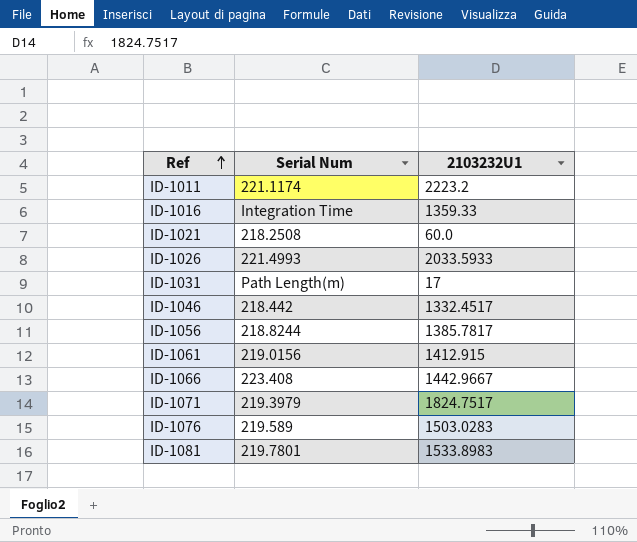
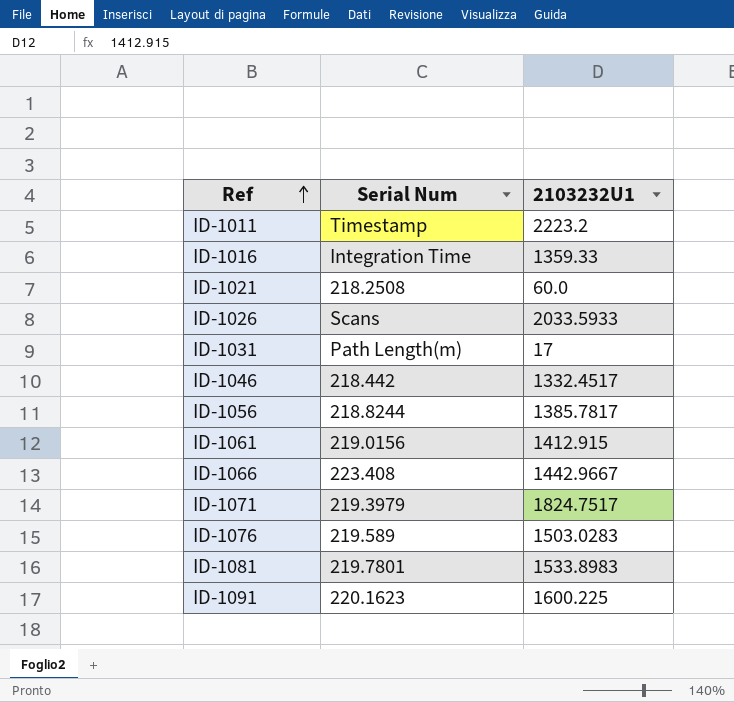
ID-1011 | Serial Num: 221.1174 -> Timestamp
ID-1026 | Serial Num: 221.4993 -> Scans
row ID-1091: none -> 220.1623 | 1600.225

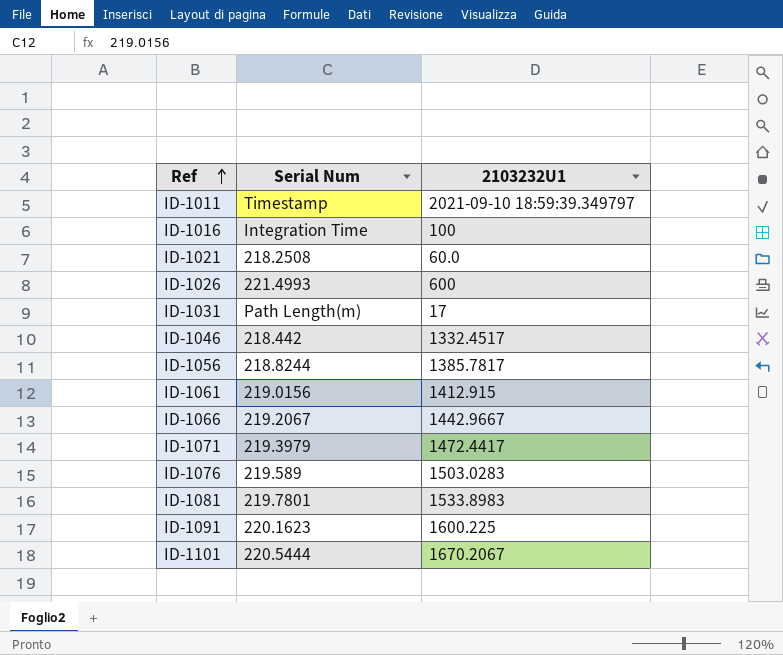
ID-1011 | 2103232U1: 2223.2 -> 2021-09-10 18:59:39.349797
ID-1016 | 2103232U1: 1359.33 -> 100
ID-1026 | Serial Num: Scans -> 221.4993
ID-1026 | 2103232U1: 2033.5933 -> 600
ID-1066 | Serial Num: 223.408 -> 219.2067
ID-1071 | 2103232U1: 1824.7517 -> 1472.4417
row ID-1101: none -> 220.5444 | 1670.2067

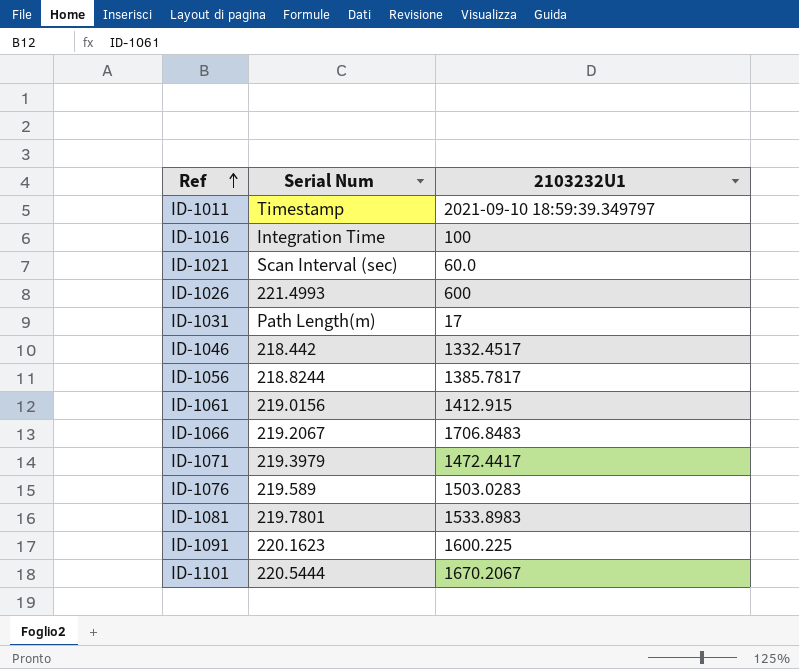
ID-1021 | Serial Num: 218.2508 -> Scan Interval (sec)
ID-1066 | 2103232U1: 1442.9667 -> 1706.8483

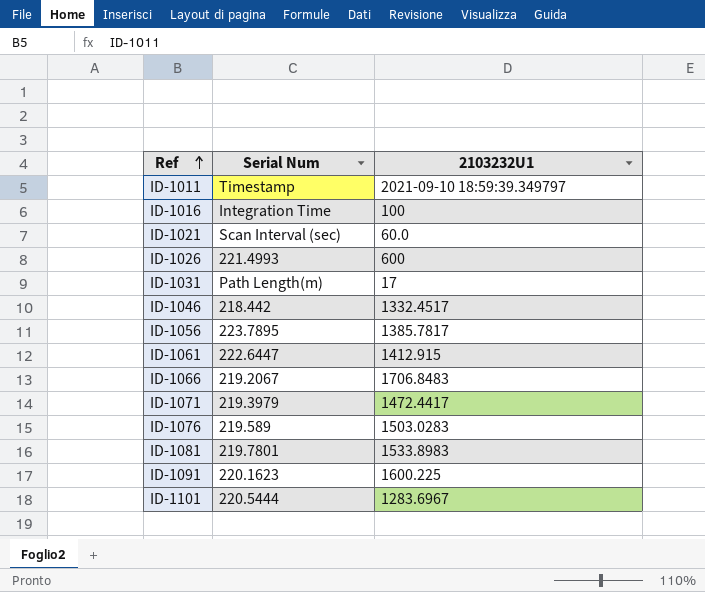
ID-1056 | Serial Num: 218.8244 -> 223.7895
ID-1061 | Serial Num: 219.0156 -> 222.6447
ID-1101 | 2103232U1: 1670.2067 -> 1283.6967

